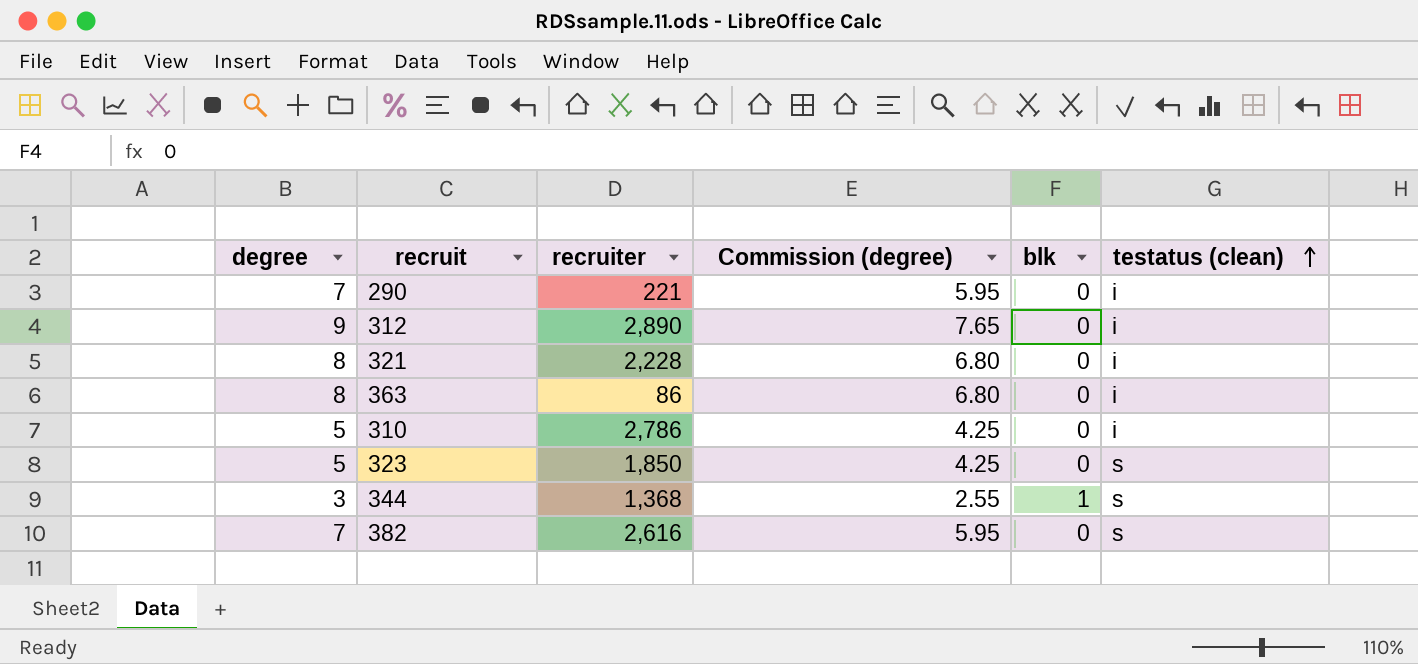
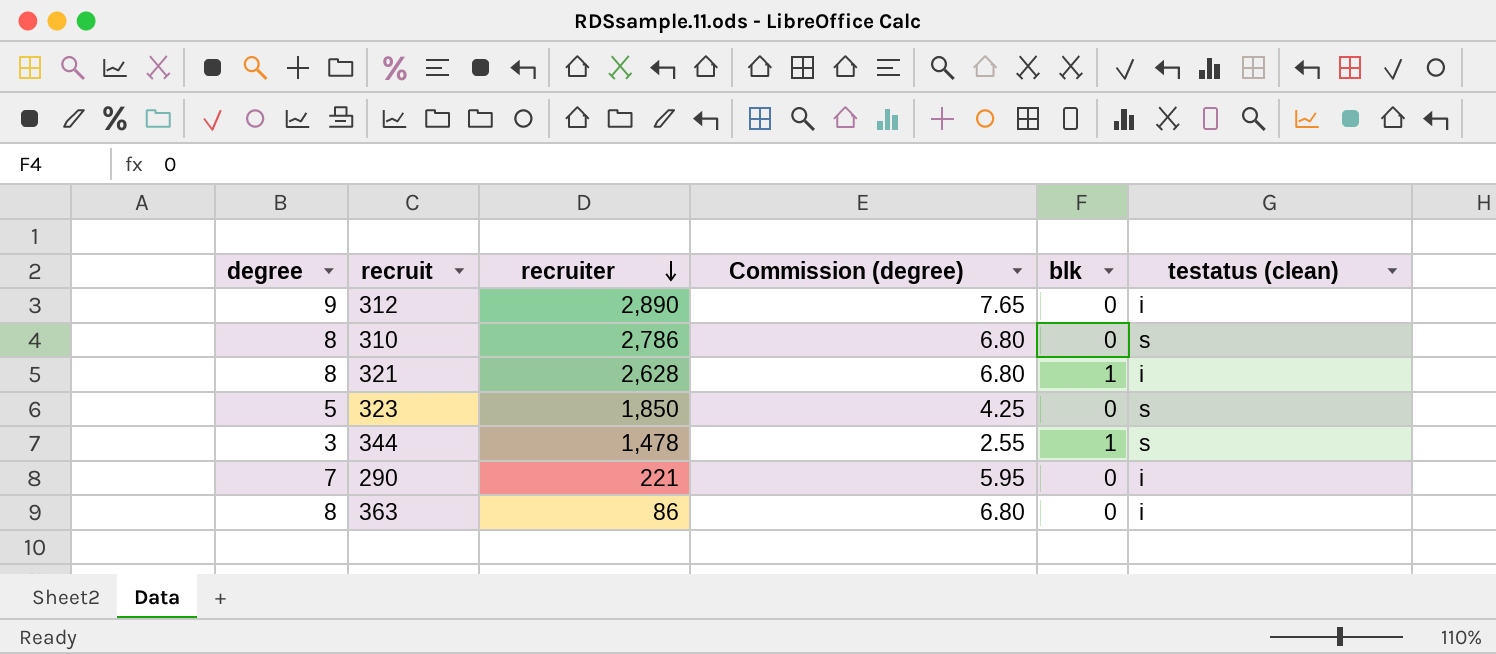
row order: testatus (clean) ascending -> recruiter descending
row 382: 7 | 2,616 | 5.95 | 0 | s -> none
310 | degree: 5 -> 8
310 | Commission (degree): 4.25 -> 6.80
310 | testatus (clean): i -> s
321 | recruiter: 2,228 -> 2,628
321 | blk: 0 -> 1
344 | recruiter: 1,368 -> 1,478

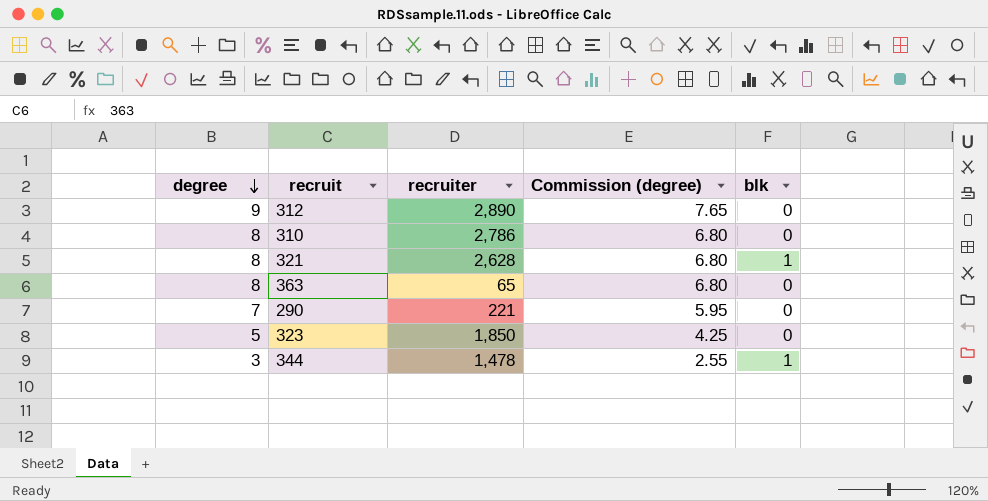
row order: recruiter descending -> degree descending
column testatus (clean) | position: 6 -> none
363 | recruiter: 86 -> 65

